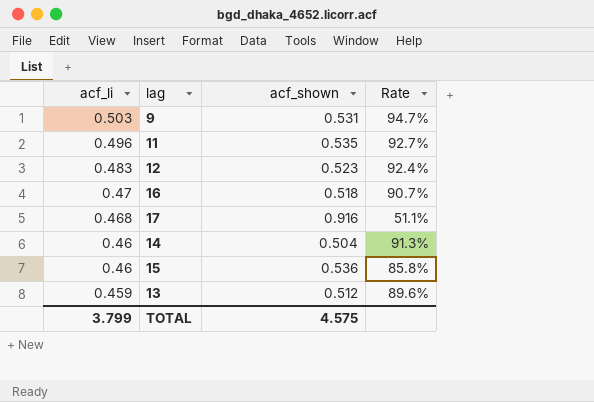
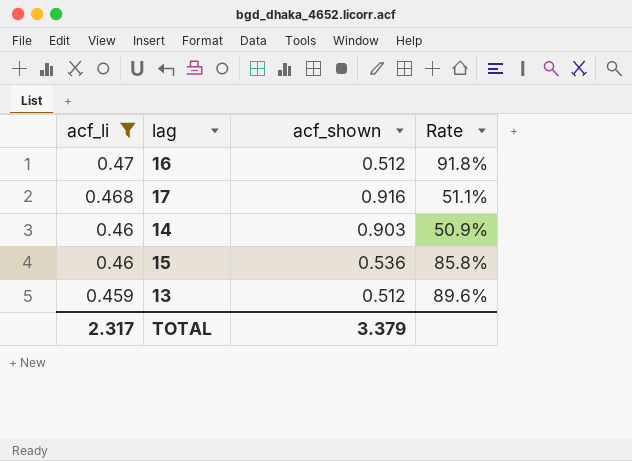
filter: none -> acf_li <= 0.47
16 | acf_shown: 0.518 -> 0.512
16 | Rate: 90.7% -> 91.8%
14 | acf_shown: 0.504 -> 0.903
14 | Rate: 91.3% -> 50.9%
TOTAL | acf_li: 3.799 -> 2.317
TOTAL | acf_shown: 4.575 -> 3.379

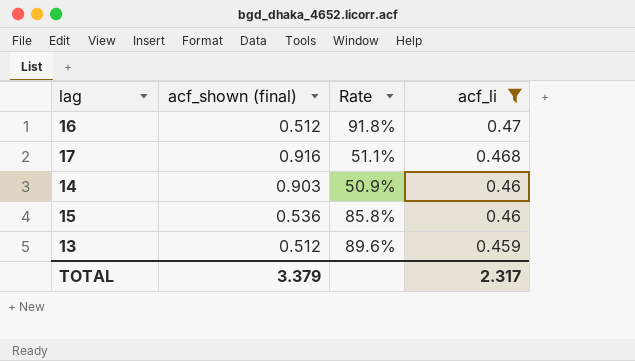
column name: acf_shown -> acf_shown (final)
column acf_li | position: 1 -> 4

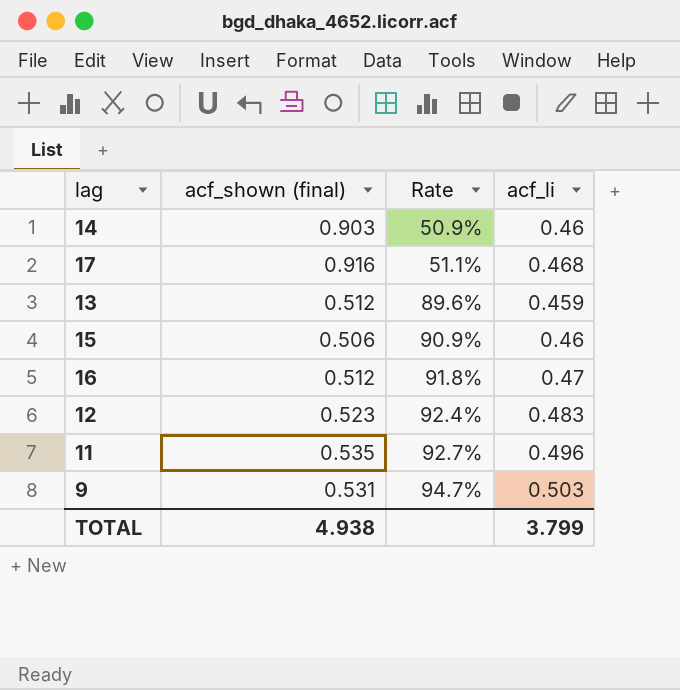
filter: acf_li <= 0.47 -> none
row order: acf_li descending -> Rate ascending
15 | acf_shown (final): 0.536 -> 0.506
15 | Rate: 85.8% -> 90.9%
TOTAL | acf_shown (final): 3.379 -> 4.938
TOTAL | acf_li: 2.317 -> 3.799

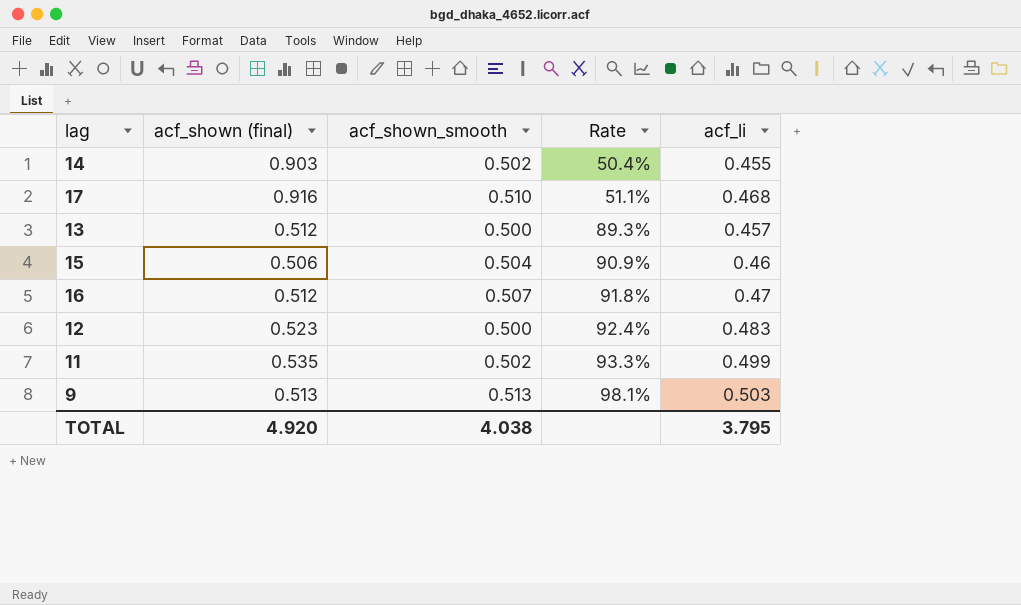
column acf_shown_smooth | position: none -> 3
14 | Rate: 50.9% -> 50.4%
14 | acf_li: 0.46 -> 0.455
13 | Rate: 89.6% -> 89.3%
13 | acf_li: 0.459 -> 0.457
11 | Rate: 92.7% -> 93.3%
11 | acf_li: 0.496 -> 0.499
9 | acf_shown (final): 0.531 -> 0.513
9 | Rate: 94.7% -> 98.1%
TOTAL | acf_shown (final): 4.938 -> 4.920
TOTAL | acf_li: 3.799 -> 3.795

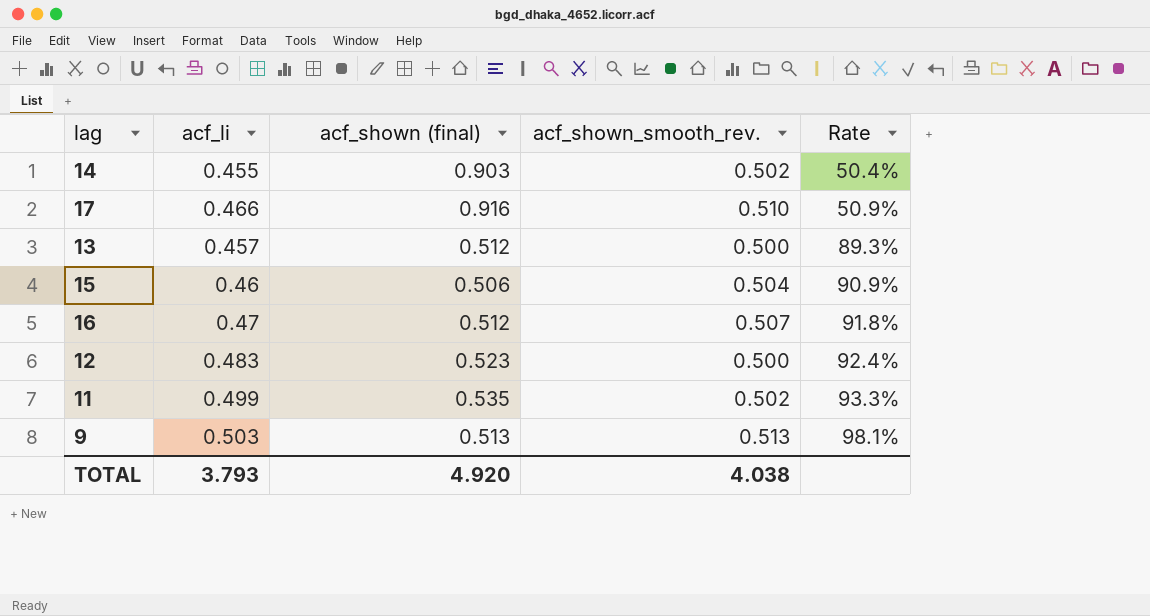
column acf_li | position: 5 -> 2
column name: acf_shown_smooth -> acf_shown_smooth_rev.
17 | acf_li: 0.468 -> 0.466
17 | Rate: 51.1% -> 50.9%
TOTAL | acf_li: 3.795 -> 3.793

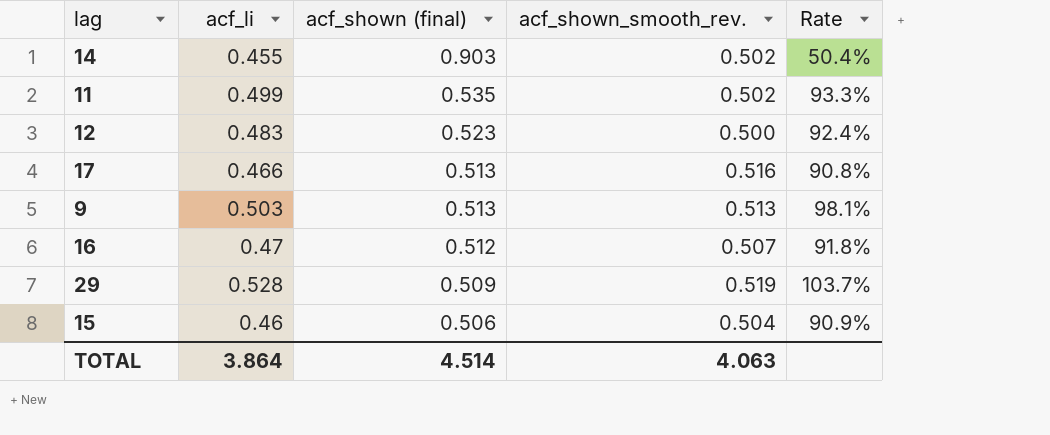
row order: Rate ascending -> acf_shown (final) descending
row 13: 0.457 | 0.512 | 0.500 | 89.3% -> none
17 | acf_shown (final): 0.916 -> 0.513
17 | acf_shown_smooth_rev.: 0.510 -> 0.516
17 | Rate: 50.9% -> 90.8%
row 29: none -> 0.528 | 0.509 | 0.519 | 103.7%
TOTAL | acf_li: 3.793 -> 3.864
TOTAL | acf_shown (final): 4.920 -> 4.514
TOTAL | acf_shown_smooth_rev.: 4.038 -> 4.063

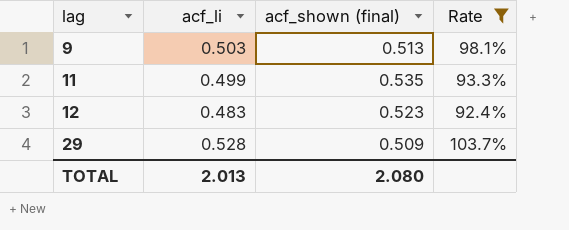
filter: none -> Rate >= 92.4%
row order: acf_shown (final) descending -> lag ascending
column acf_shown_smooth_rev. | position: 4 -> none
TOTAL | acf_li: 3.864 -> 2.013
TOTAL | acf_shown (final): 4.514 -> 2.080

